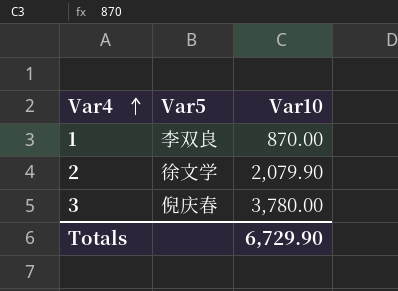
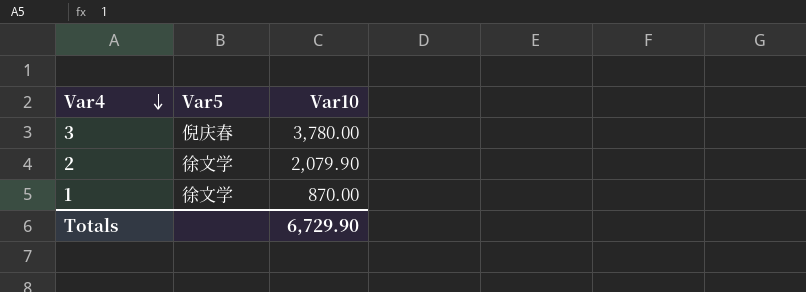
row order: Var4 ascending -> Var4 descending
1 | Var5: 李双良 -> 徐文学

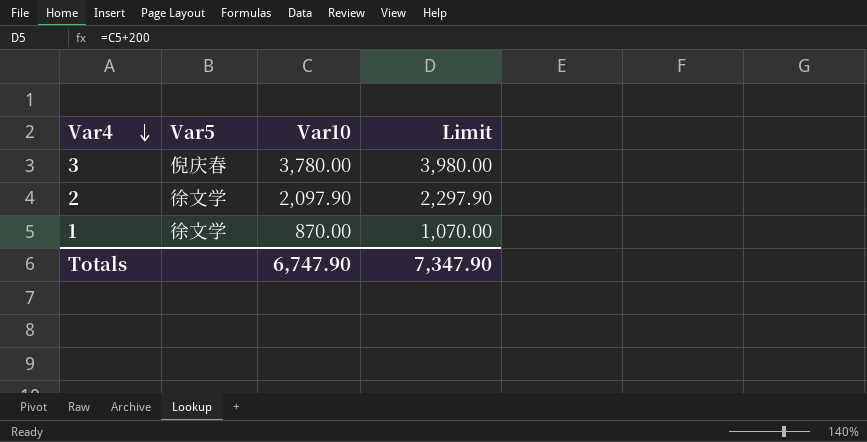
column Limit | formula: none -> [Var10] + 200
2 | Var10: 2,079.90 -> 2,097.90
Totals | Var10: 6,729.90 -> 6,747.90

